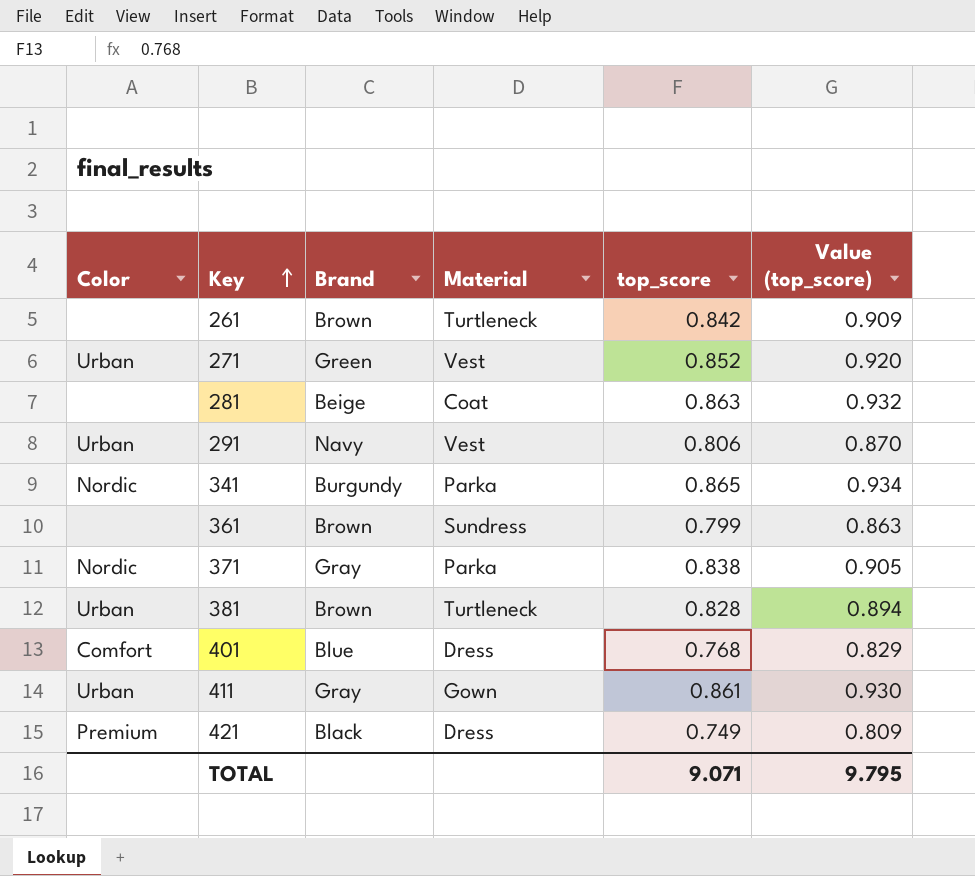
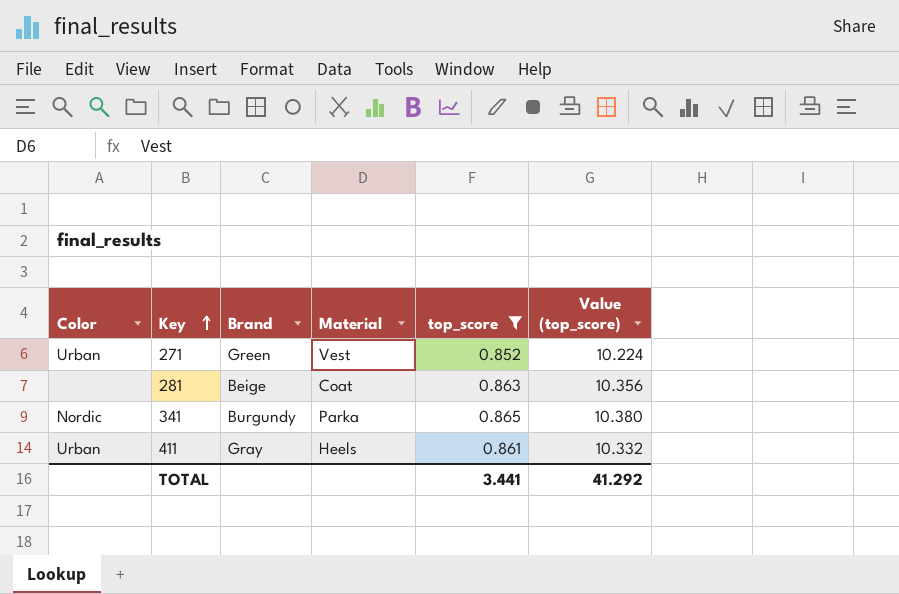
filter: none -> top_score >= 0.852
column Value (top_score) | formula: [top_score] * 1.08 -> [top_score] * 12
411 | Material: Gown -> Heels
TOTAL | top_score: 9.071 -> 3.441
TOTAL | Value (top_score): 9.795 -> 41.292

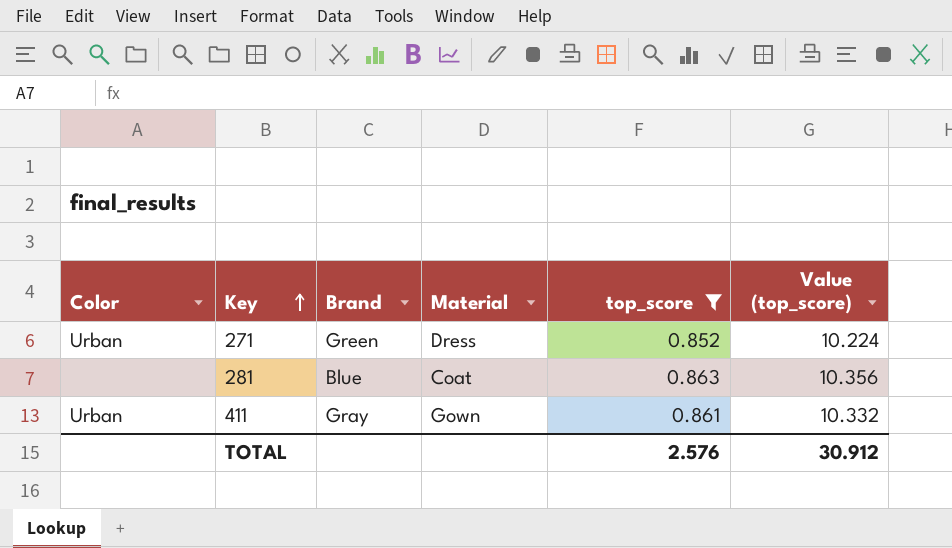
row 341: Nordic | Burgundy | Parka | 0.865 | 10.380 -> none
271 | Material: Vest -> Dress
281 | Brand: Beige -> Blue
411 | Material: Heels -> Gown
TOTAL | top_score: 3.441 -> 2.576
TOTAL | Value (top_score): 41.292 -> 30.912

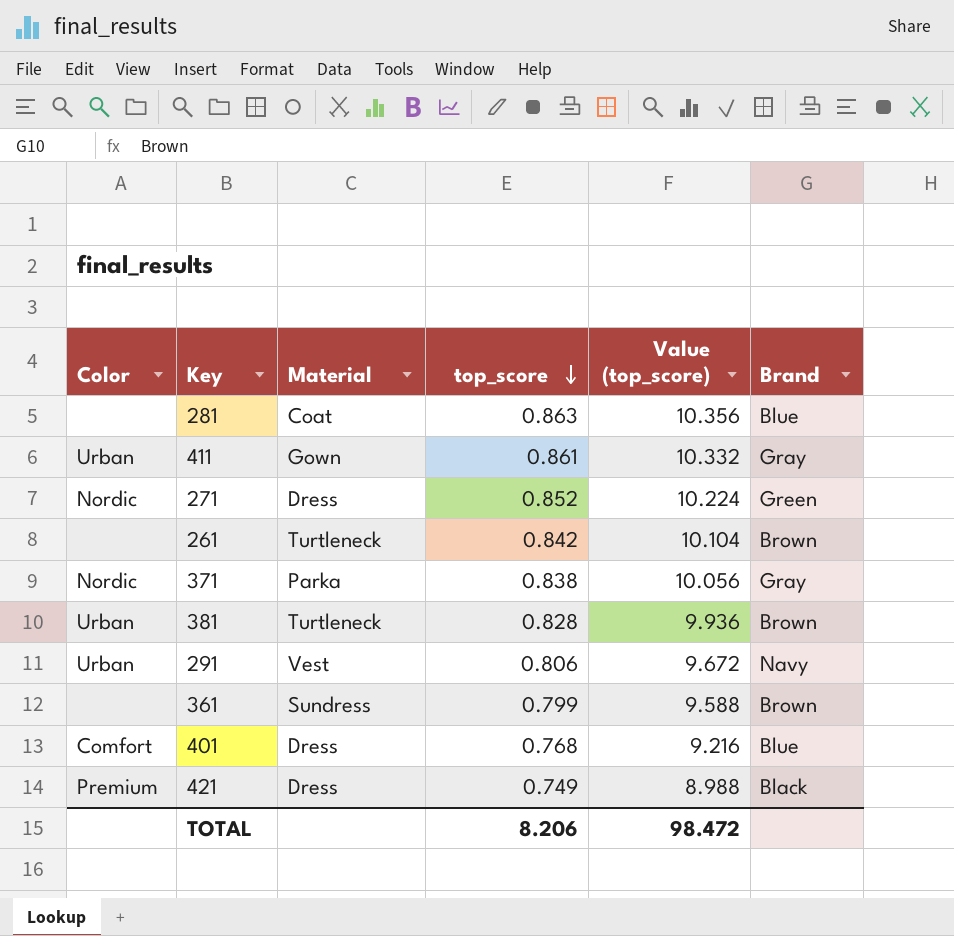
filter: top_score >= 0.852 -> none
row order: Key ascending -> top_score descending
column Brand | position: 3 -> 6
271 | Color: Urban -> Nordic
TOTAL | top_score: 2.576 -> 8.206
TOTAL | Value (top_score): 30.912 -> 98.472

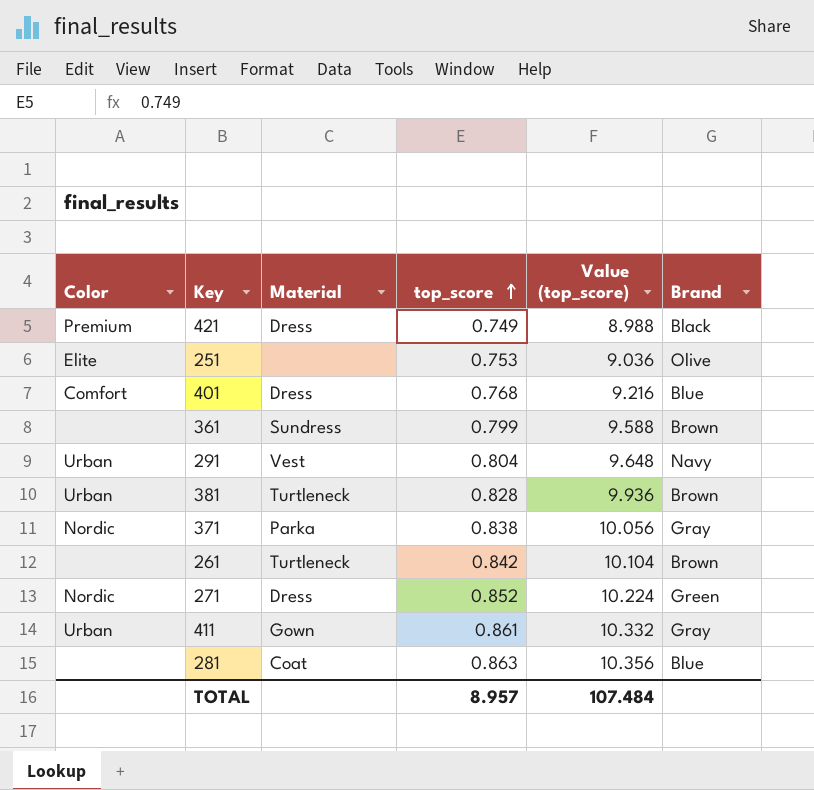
row order: top_score descending -> top_score ascending
row 251: none -> Elite | none | 0.753 | 9.036 | Olive
291 | top_score: 0.806 -> 0.804
291 | Value (top_score): 9.672 -> 9.648
TOTAL | top_score: 8.206 -> 8.957
TOTAL | Value (top_score): 98.472 -> 107.484

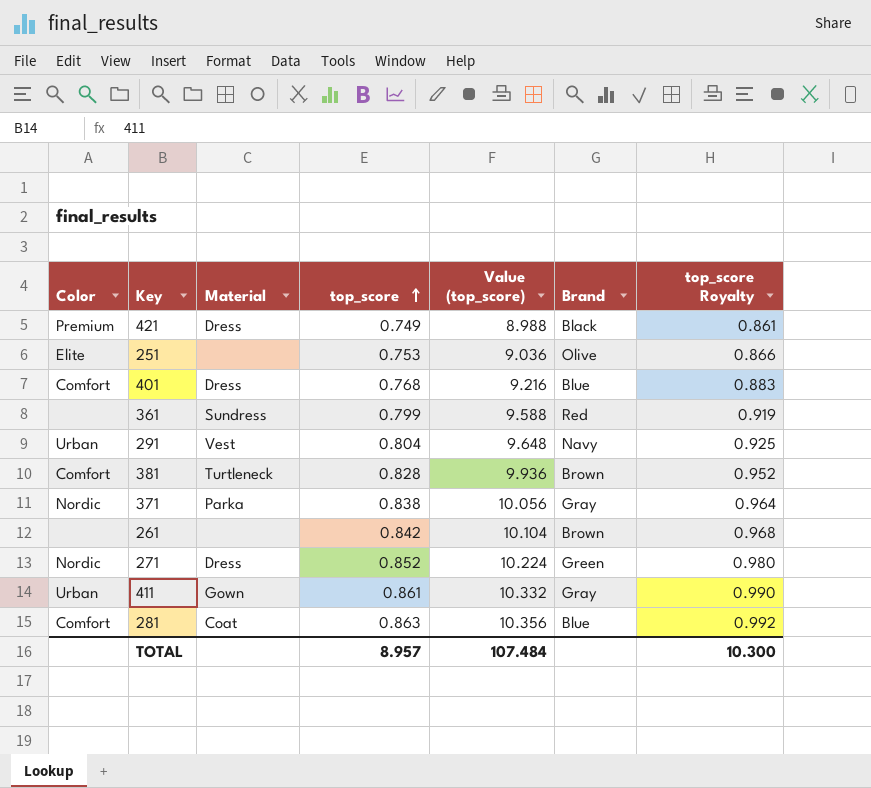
column top_score Royalty | formula: none -> [top_score] * 1.15
361 | Brand: Brown -> Red
381 | Color: Urban -> Comfort
261 | Material: Turtleneck -> none
281 | Color: none -> Comfort

